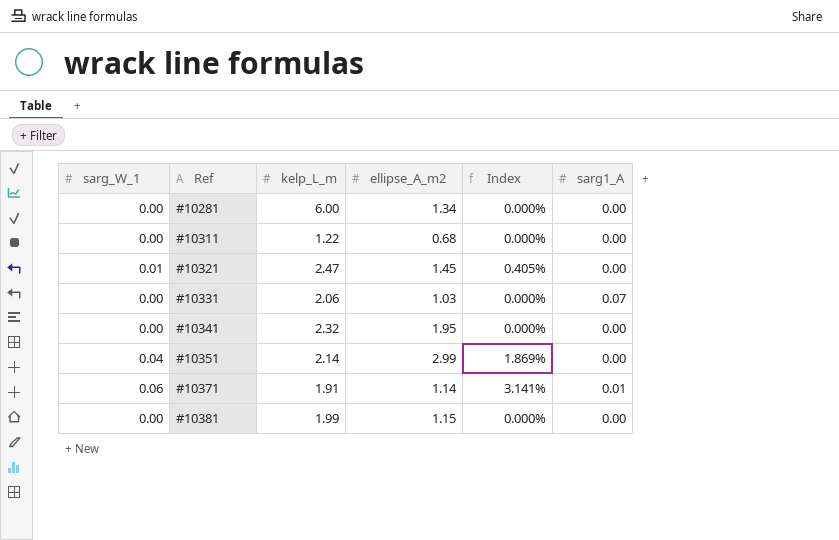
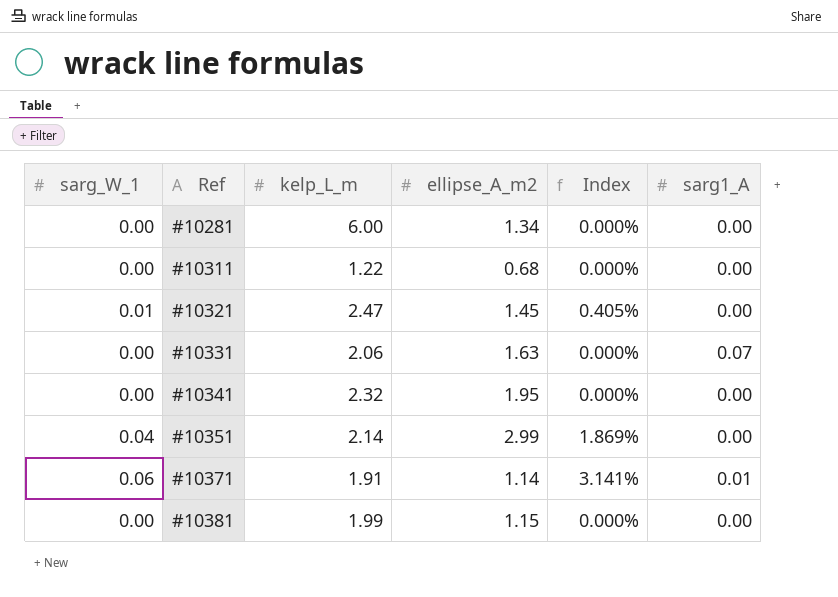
#10331 | ellipse_A_m2: 1.03 -> 1.63

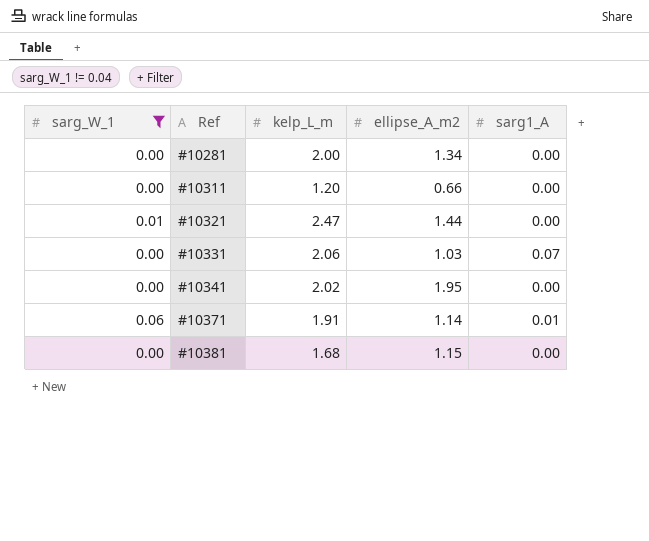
filter: none -> sarg_W_1 != 0.04
column Index | formula: [sarg_W_1] / [kelp_L_m] -> none
#10281 | kelp_L_m: 6.00 -> 2.00
#10311 | kelp_L_m: 1.22 -> 1.20
#10311 | ellipse_A_m2: 0.68 -> 0.66
#10321 | ellipse_A_m2: 1.45 -> 1.44
#10331 | ellipse_A_m2: 1.63 -> 1.03
#10341 | kelp_L_m: 2.32 -> 2.02
#10381 | kelp_L_m: 1.99 -> 1.68

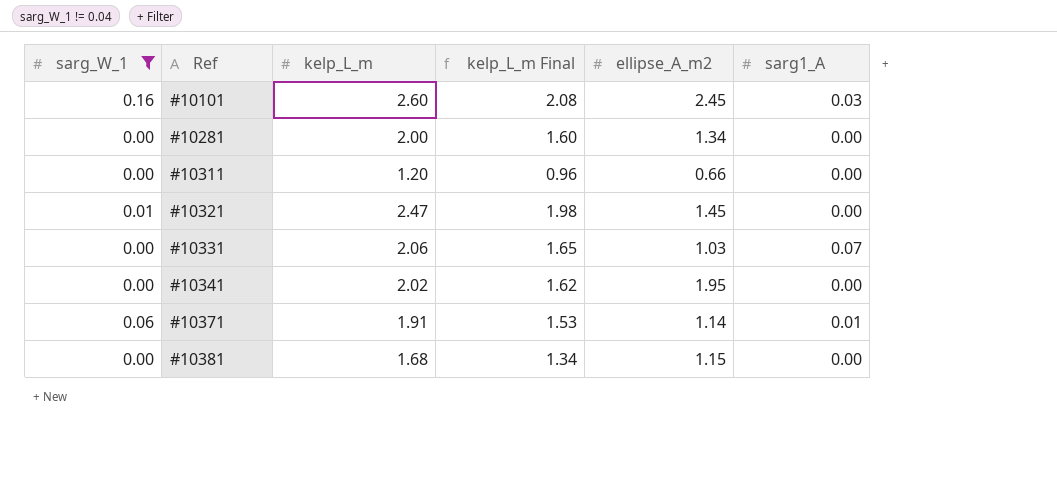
column kelp_L_m Final | formula: none -> [kelp_L_m] * 0.8
row #10101: none -> 0.16 | 2.60 | 2.08 | 2.45 | 0.03
#10321 | ellipse_A_m2: 1.44 -> 1.45

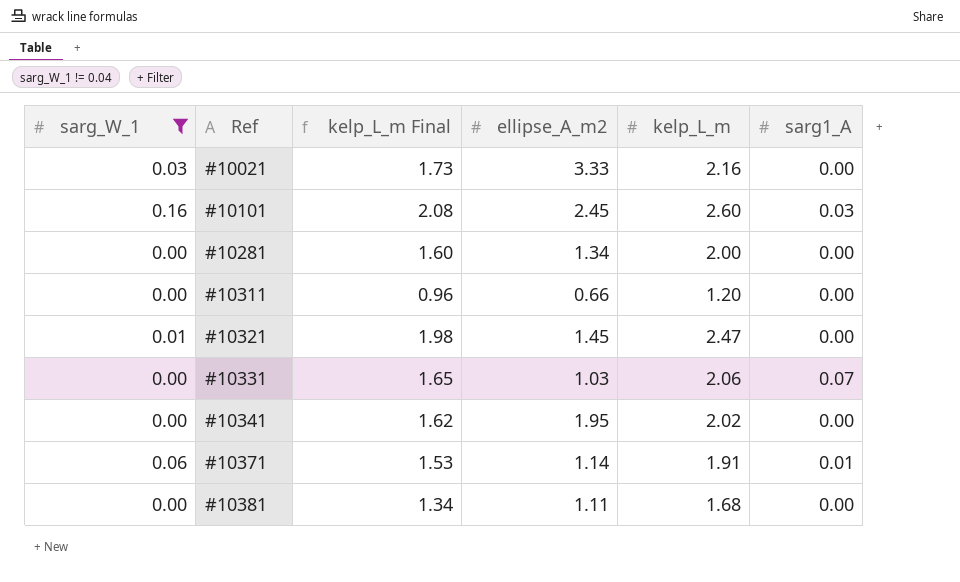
column kelp_L_m | position: 3 -> 5
row #10021: none -> 0.03 | 1.73 | 3.33 | 2.16 | 0.00
#10381 | ellipse_A_m2: 1.15 -> 1.11

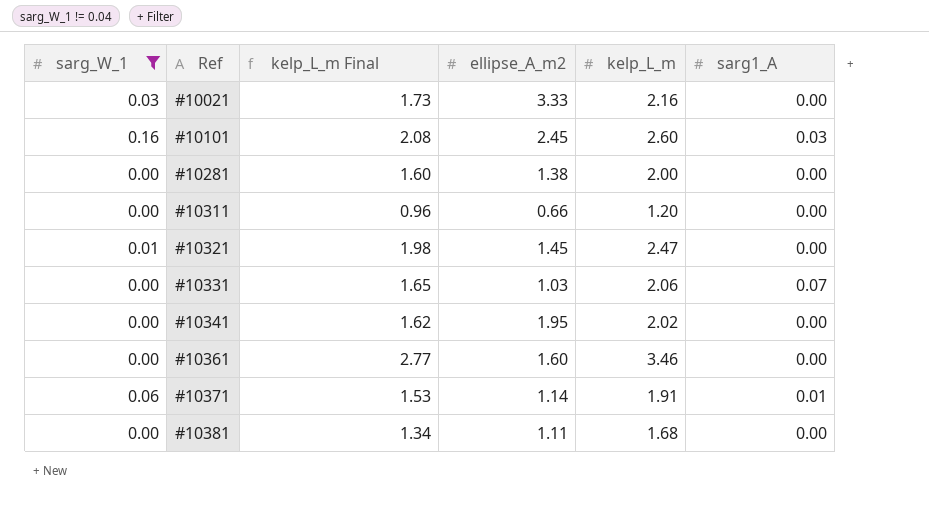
#10281 | ellipse_A_m2: 1.34 -> 1.38
row #10361: none -> 0.00 | 2.77 | 1.60 | 3.46 | 0.00

